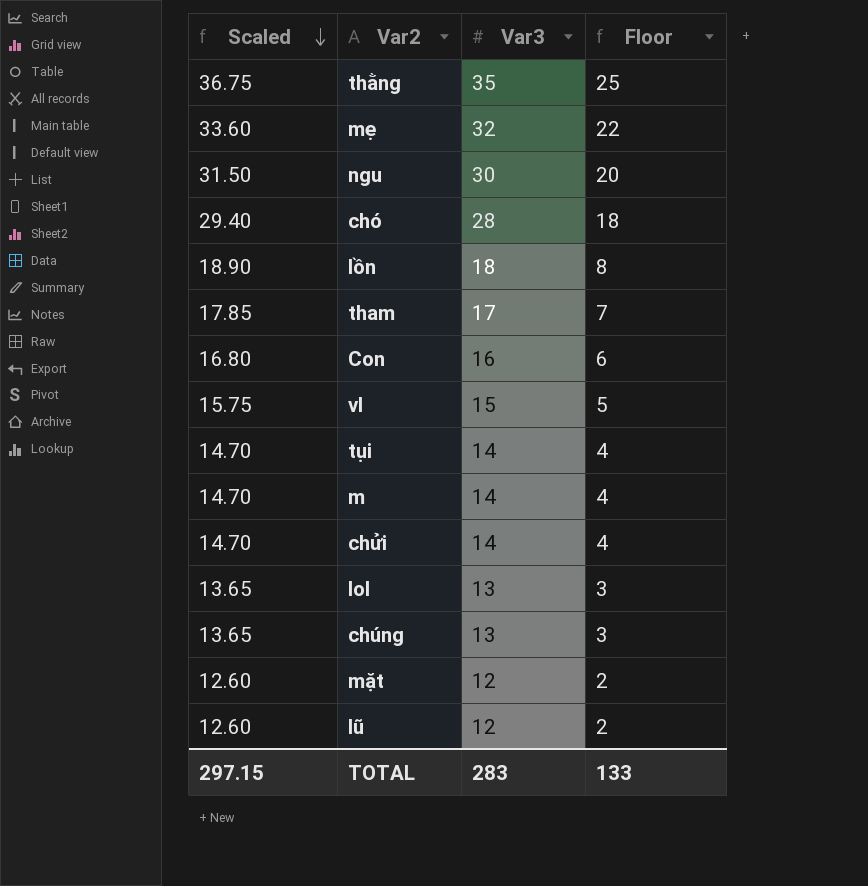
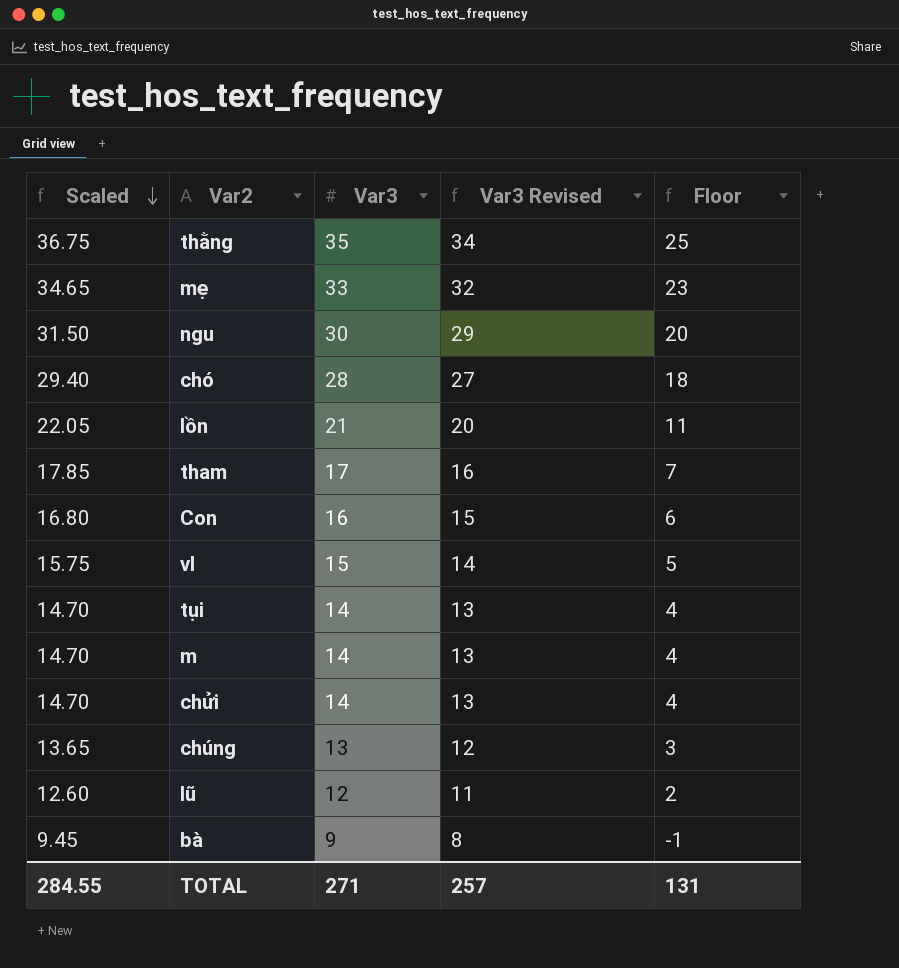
column Var3 Revised | formula: none -> [Var3] - 1
row lol: 13.65 | 13 | 3 -> none
row mặt: 12.60 | 12 | 2 -> none
mẹ | Scaled: 33.60 -> 34.65
mẹ | Var3: 32 -> 33
mẹ | Floor: 22 -> 23
lồn | Scaled: 18.90 -> 22.05
lồn | Var3: 18 -> 21
lồn | Floor: 8 -> 11
row bà: none -> 9.45 | 9 | 8 | -1
TOTAL | Scaled: 297.15 -> 284.55
TOTAL | Var3: 283 -> 271
TOTAL | Floor: 133 -> 131

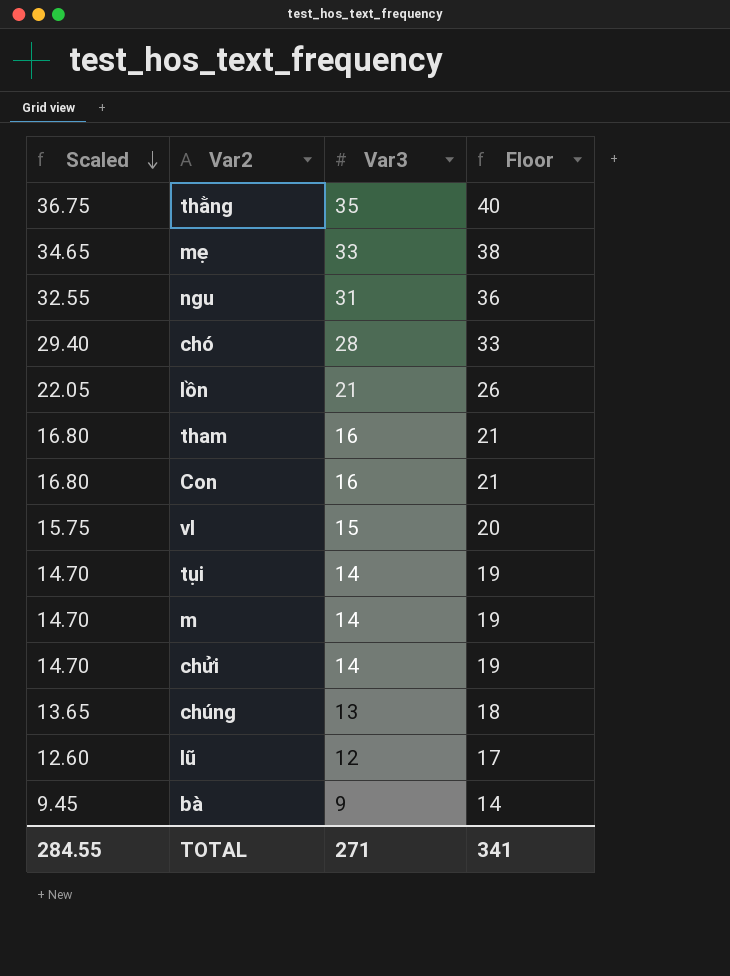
column Var3 Revised | formula: [Var3] - 1 -> none
column Floor | formula: [Var3] - 10 -> [Var3] + 5
ngu | Scaled: 31.50 -> 32.55
ngu | Var3: 30 -> 31
tham | Scaled: 17.85 -> 16.80
tham | Var3: 17 -> 16
TOTAL | Floor: 131 -> 341

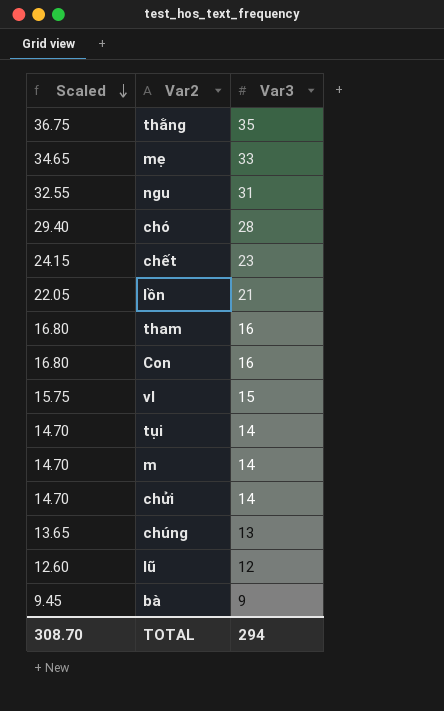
column Floor | formula: [Var3] + 5 -> none
row chết: none -> 24.15 | 23
TOTAL | Scaled: 284.55 -> 308.70
TOTAL | Var3: 271 -> 294

